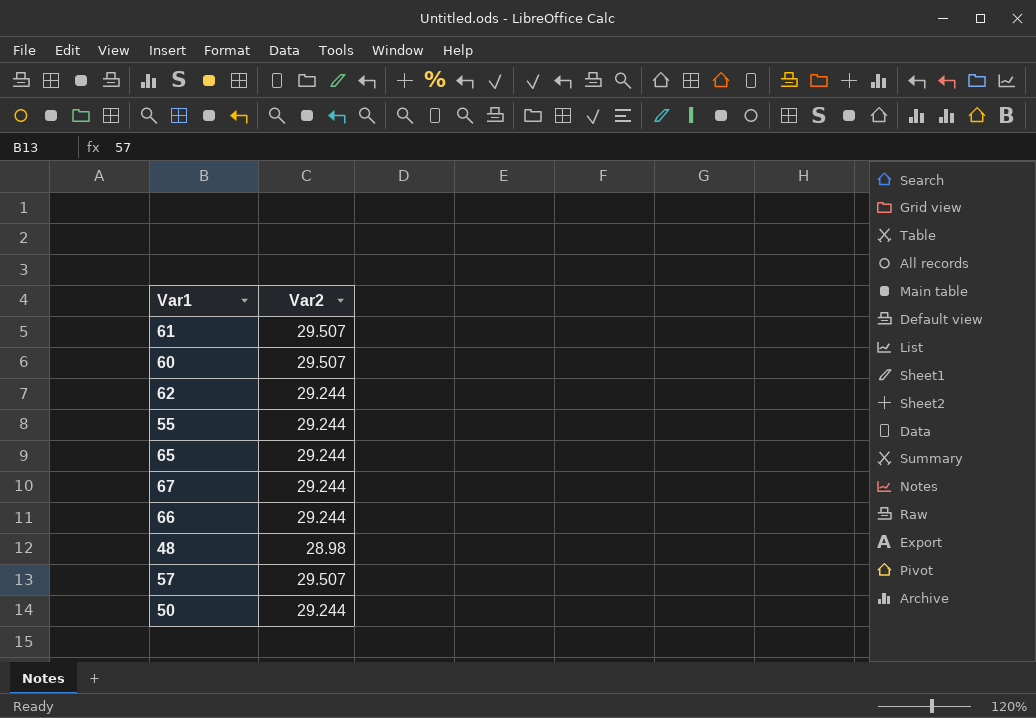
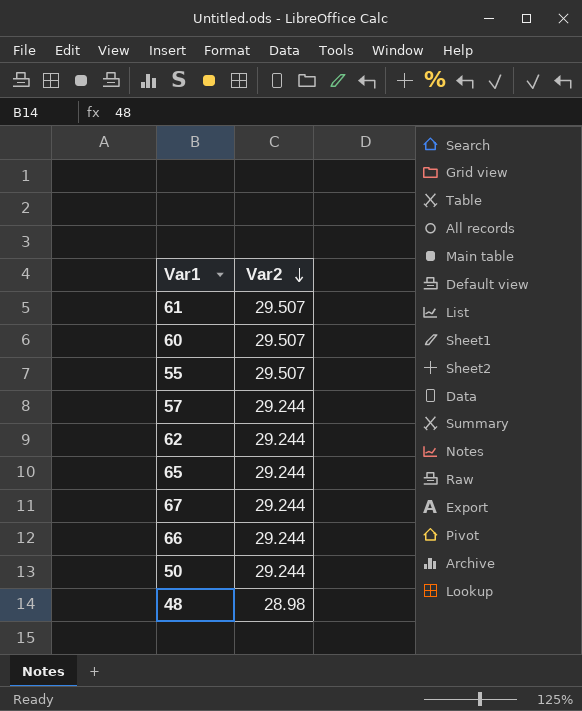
row order: none -> Var2 descending
55 | Var2: 29.244 -> 29.507
57 | Var2: 29.507 -> 29.244

